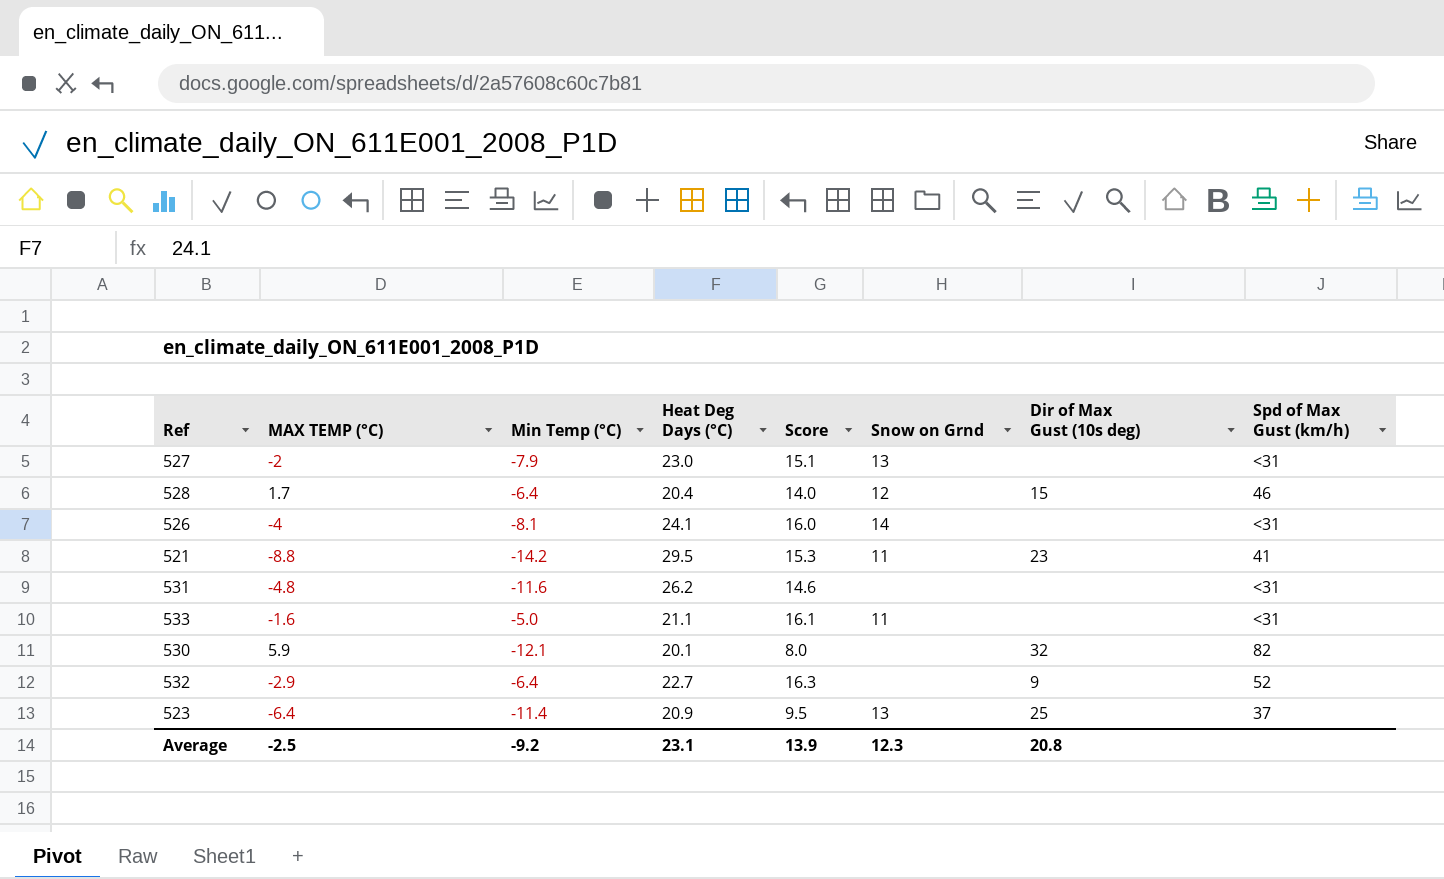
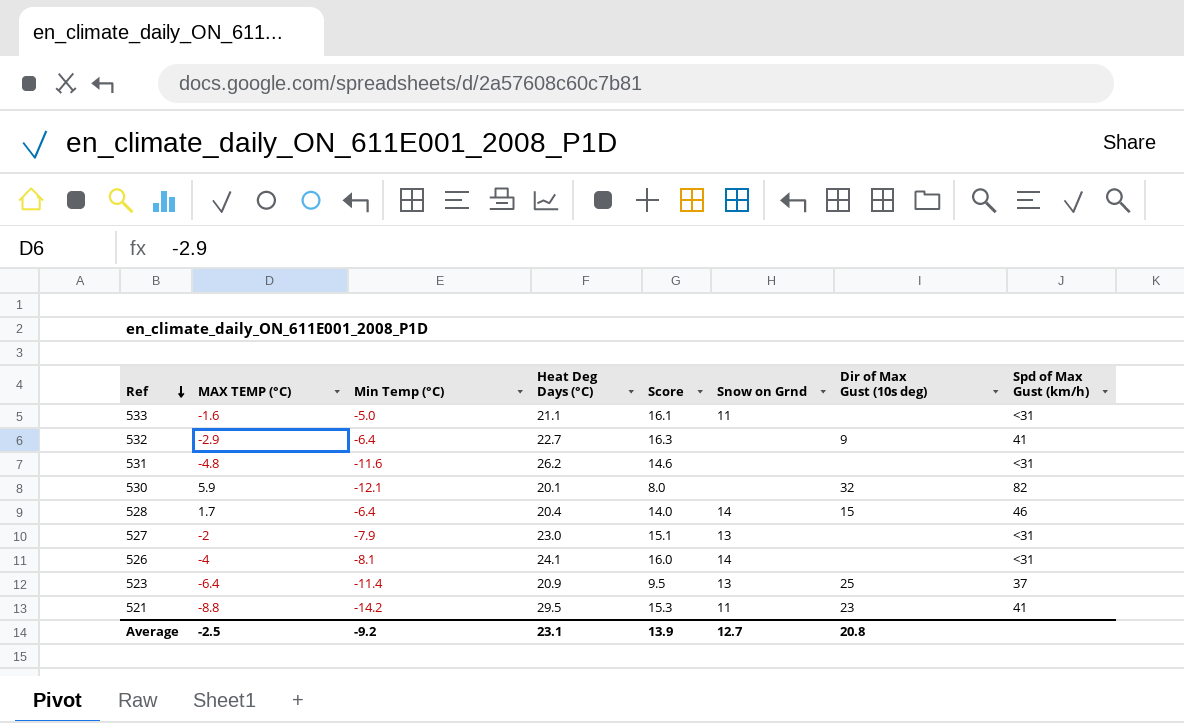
row order: none -> Ref descending
532 | Spd of Max Gust (km/h): 52 -> 41
528 | Snow on Grnd: 12 -> 14
Average | Snow on Grnd: 12.3 -> 12.7

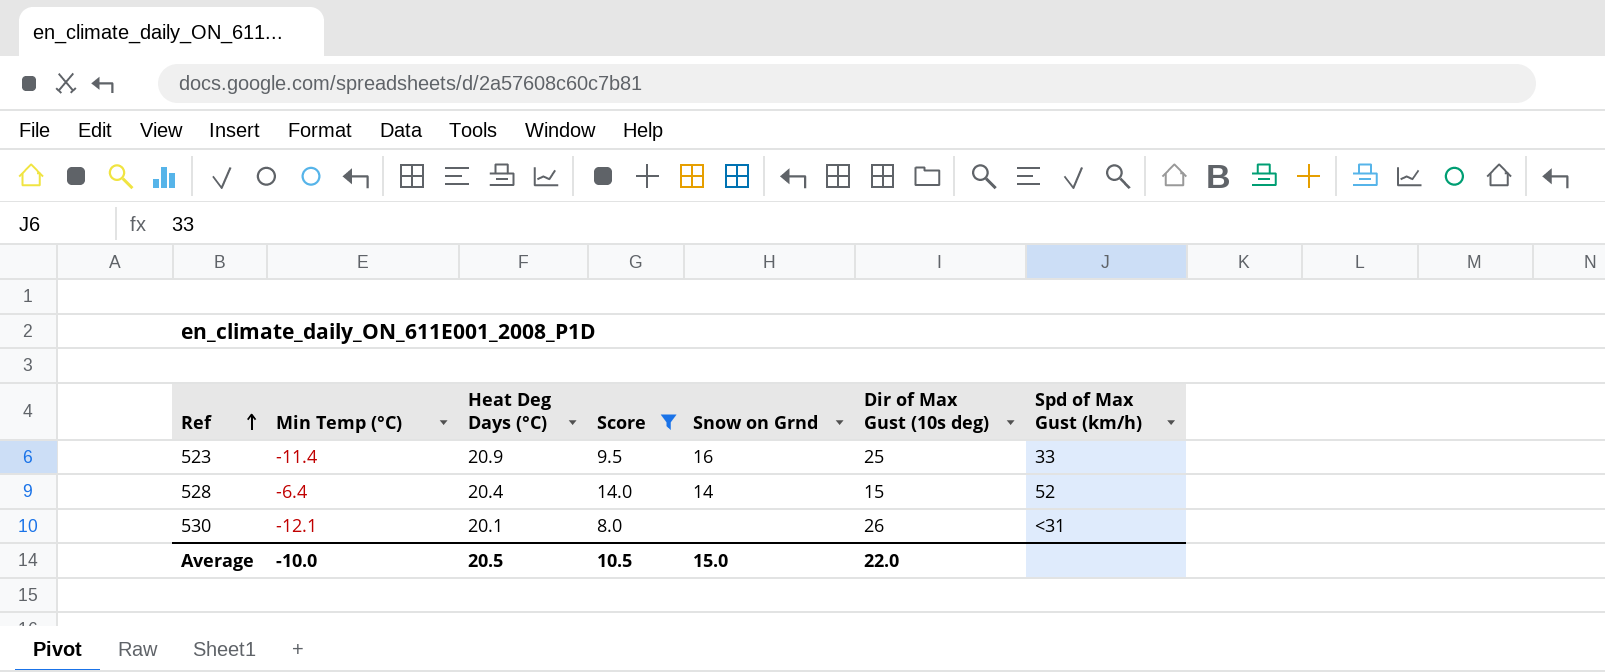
filter: none -> Score <= 14.0
row order: Ref descending -> Ref ascending
column MAX TEMP (°C) | position: 2 -> none
523 | Snow on Grnd: 13 -> 16
523 | Spd of Max Gust (km/h): 37 -> 33
528 | Spd of Max Gust (km/h): 46 -> 52
530 | Dir of Max Gust (10s deg): 32 -> 26
530 | Spd of Max Gust (km/h): 82 -> <31
Average | Min Temp (°C): -9.2 -> -10.0
Average | Heat Deg Days (°C): 23.1 -> 20.5
Average | Score: 13.9 -> 10.5
Average | Snow on Grnd: 12.7 -> 15.0
Average | Dir of Max Gust (10s deg): 20.8 -> 22.0

